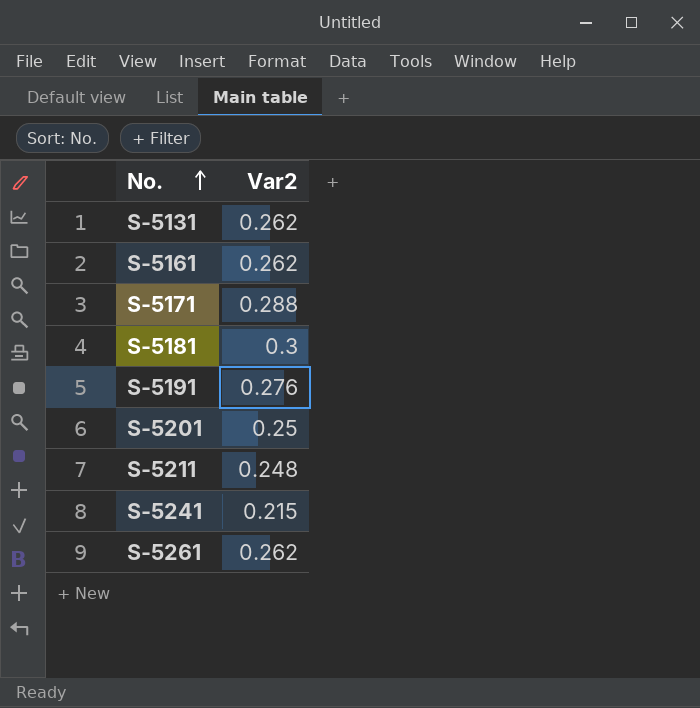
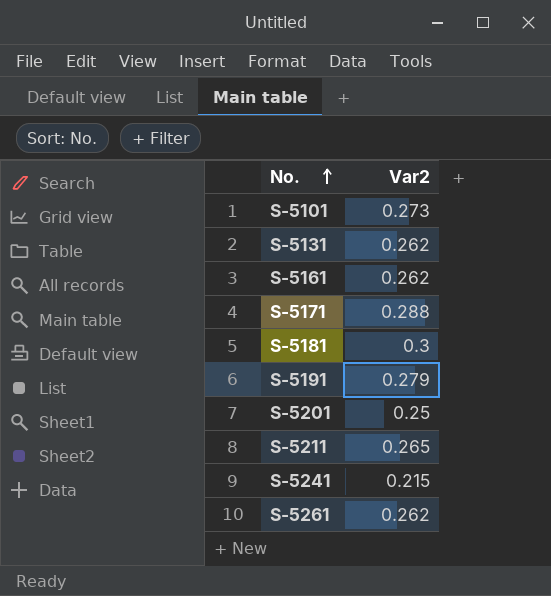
row S-5101: none -> 0.273
S-5191 | Var2: 0.276 -> 0.279
S-5211 | Var2: 0.248 -> 0.265

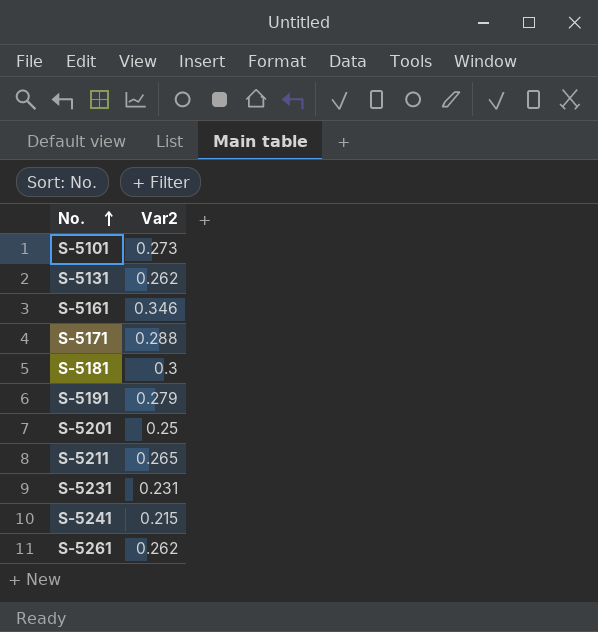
S-5161 | Var2: 0.262 -> 0.346
row S-5231: none -> 0.231

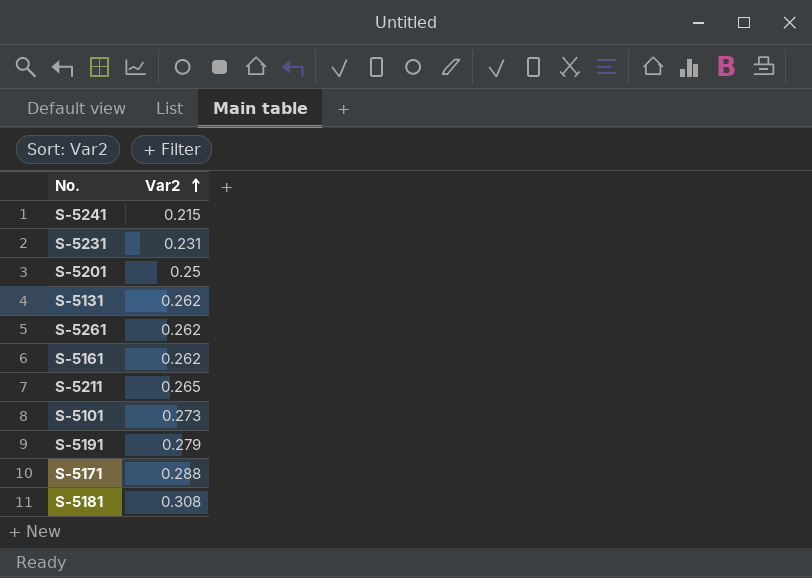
row order: No. ascending -> Var2 ascending
S-5161 | Var2: 0.346 -> 0.262
S-5181 | Var2: 0.3 -> 0.308

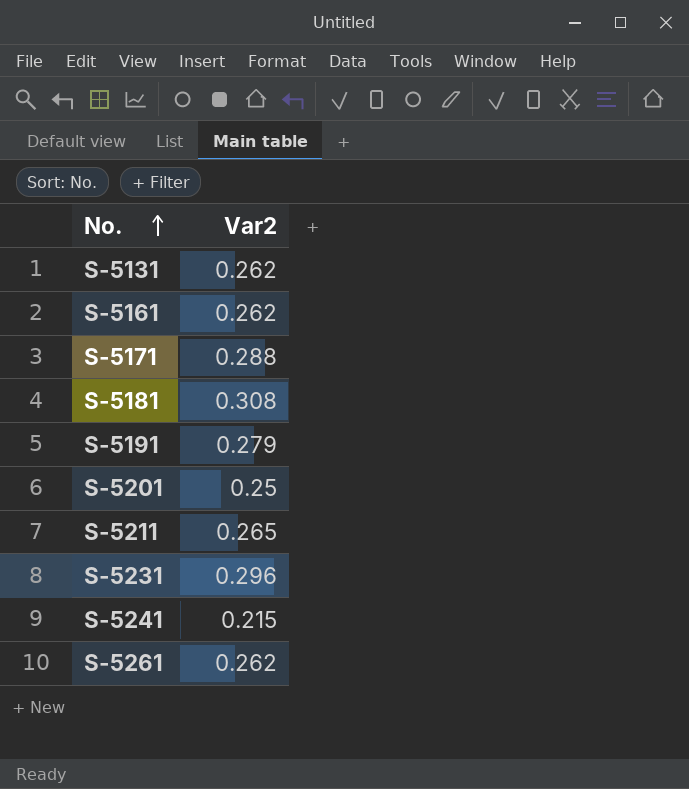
row order: Var2 ascending -> No. ascending
row S-5101: 0.273 -> none
S-5231 | Var2: 0.231 -> 0.296

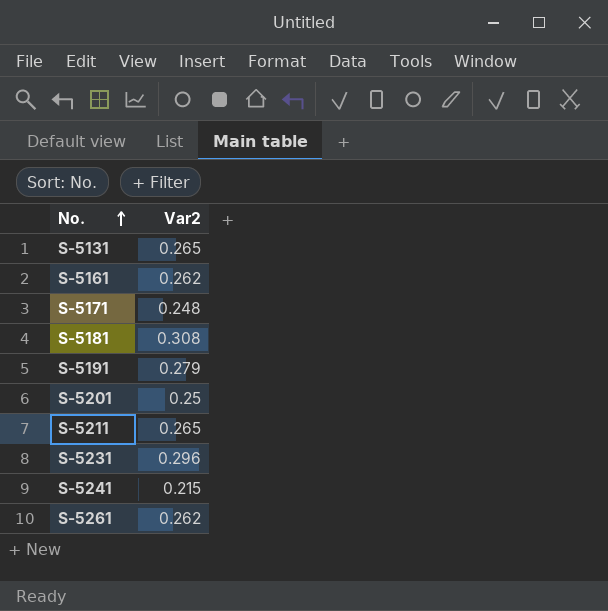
S-5131 | Var2: 0.262 -> 0.265
S-5171 | Var2: 0.288 -> 0.248

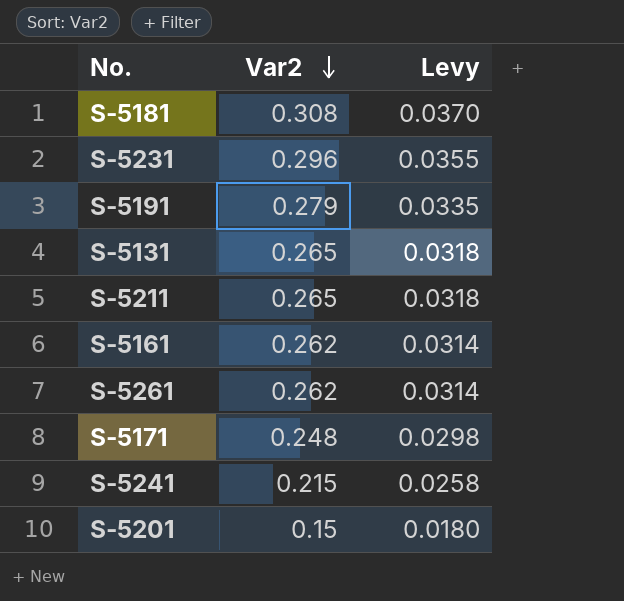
row order: No. ascending -> Var2 descending
column Levy | formula: none -> [Var2] * 0.12
S-5201 | Var2: 0.25 -> 0.15

